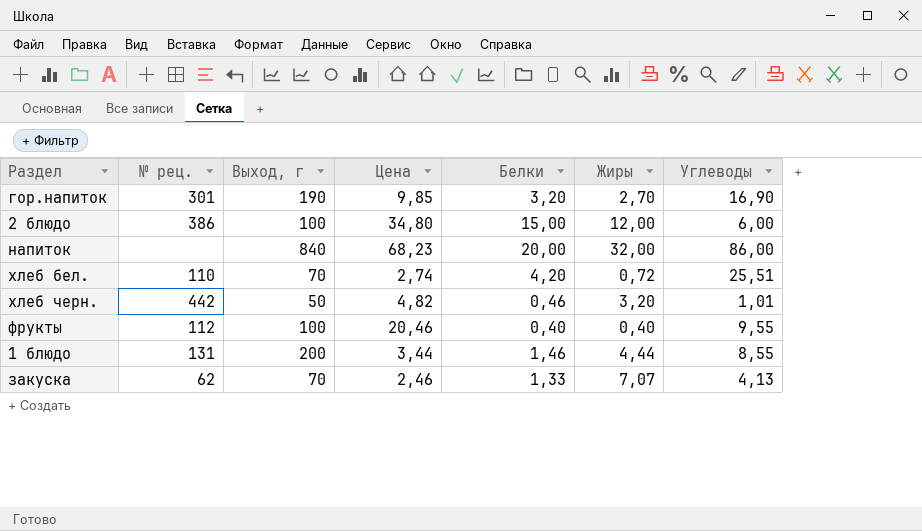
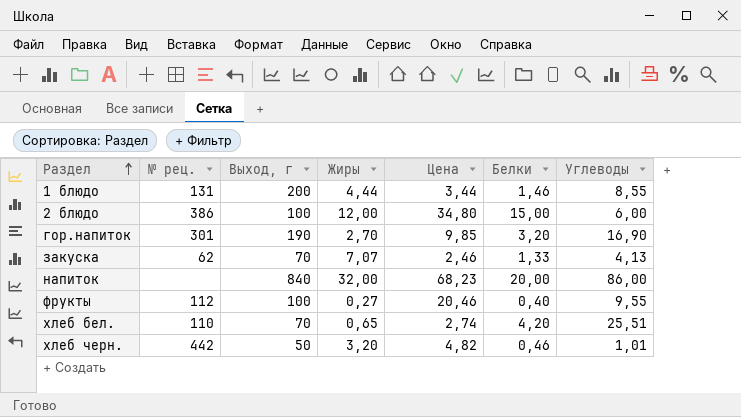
row order: none -> Раздел ascending
column Жиры | position: 6 -> 4
фрукты | Жиры: 0,40 -> 0,27
хлеб бел. | Жиры: 0,72 -> 0,65

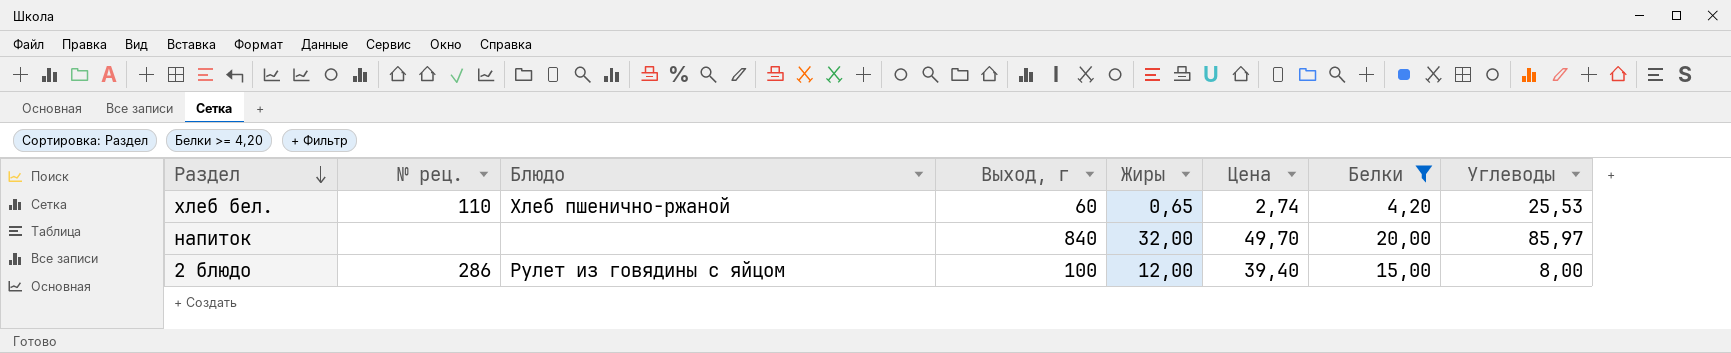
filter: none -> Белки >= 4,20
row order: Раздел ascending -> Раздел descending
column Блюдо | position: none -> 3
хлеб бел. | Выход, г: 70 -> 60
хлеб бел. | Углеводы: 25,51 -> 25,53
напиток | Цена: 68,23 -> 49,70
напиток | Углеводы: 86,00 -> 85,97
2 блюдо | № рец.: 386 -> 286
2 блюдо | Цена: 34,80 -> 39,40
2 блюдо | Углеводы: 6,00 -> 8,00

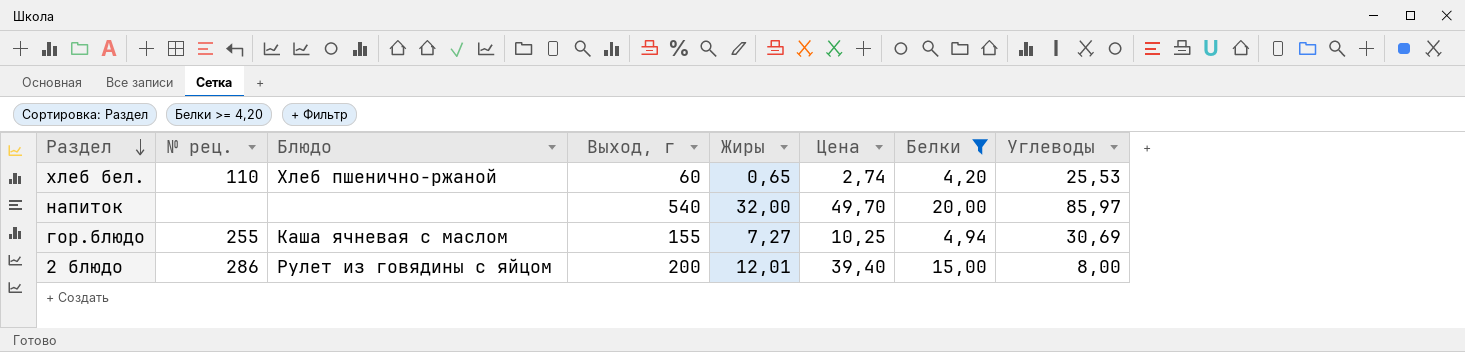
напиток | Выход, г: 840 -> 540
row гор.блюдо: none -> 255 | Каша ячневая с маслом | 155 | 7,27 | 10,25 | 4,94 | 30,69
2 блюдо | Выход, г: 100 -> 200
2 блюдо | Жиры: 12,00 -> 12,01

